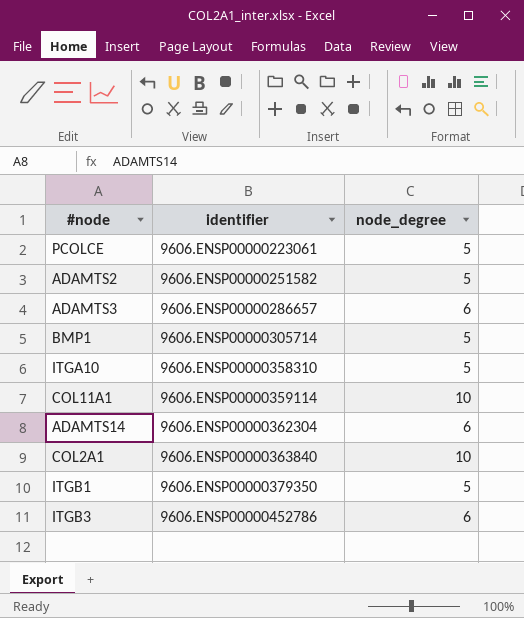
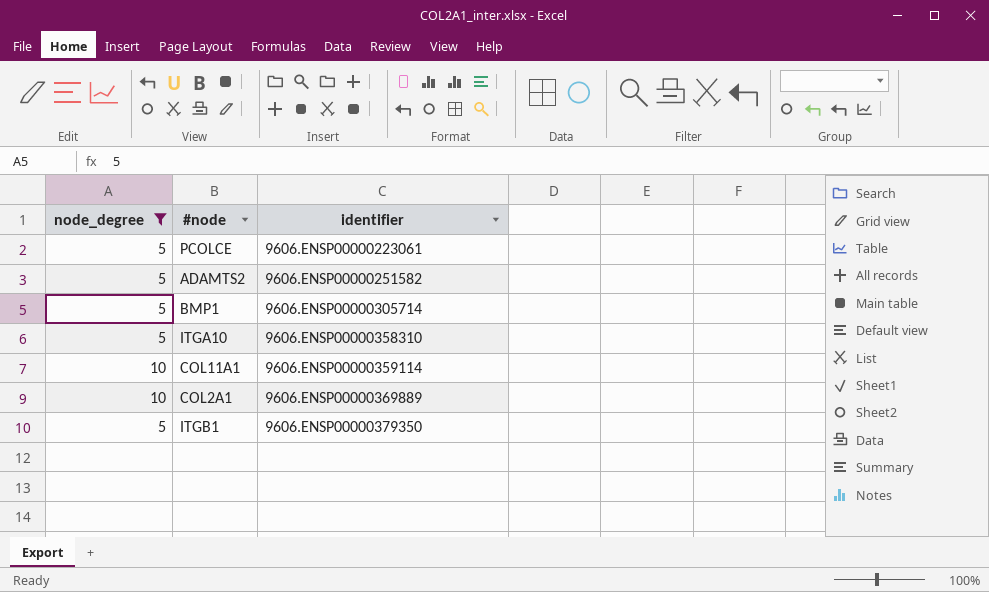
filter: none -> node_degree != 6
column node_degree | position: 3 -> 1
COL2A1 | identifier: 9606.ENSP00000363840 -> 9606.ENSP00000369889

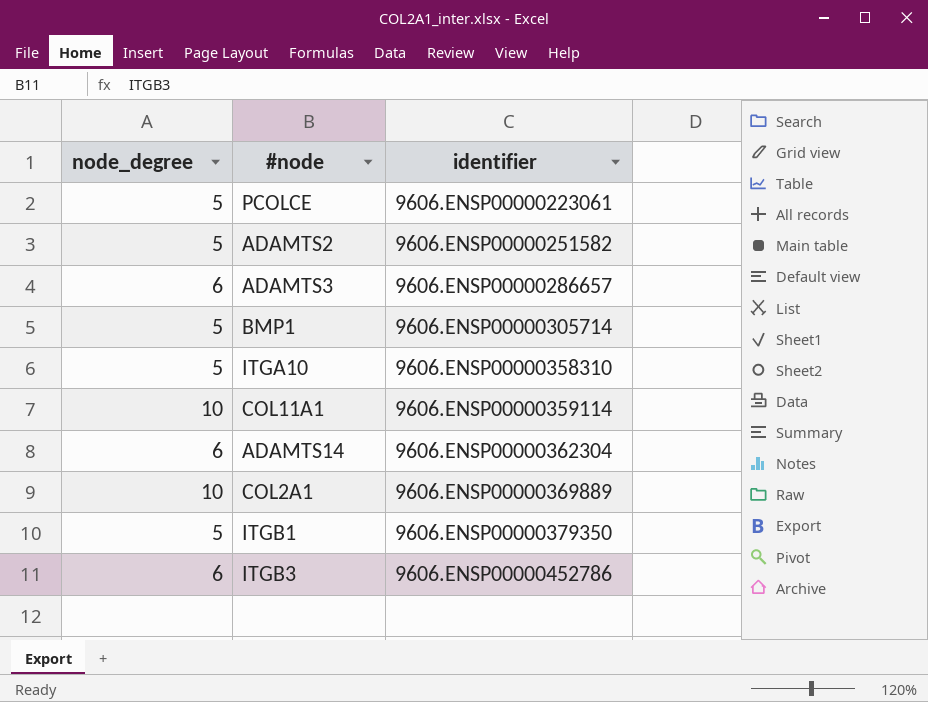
filter: node_degree != 6 -> none

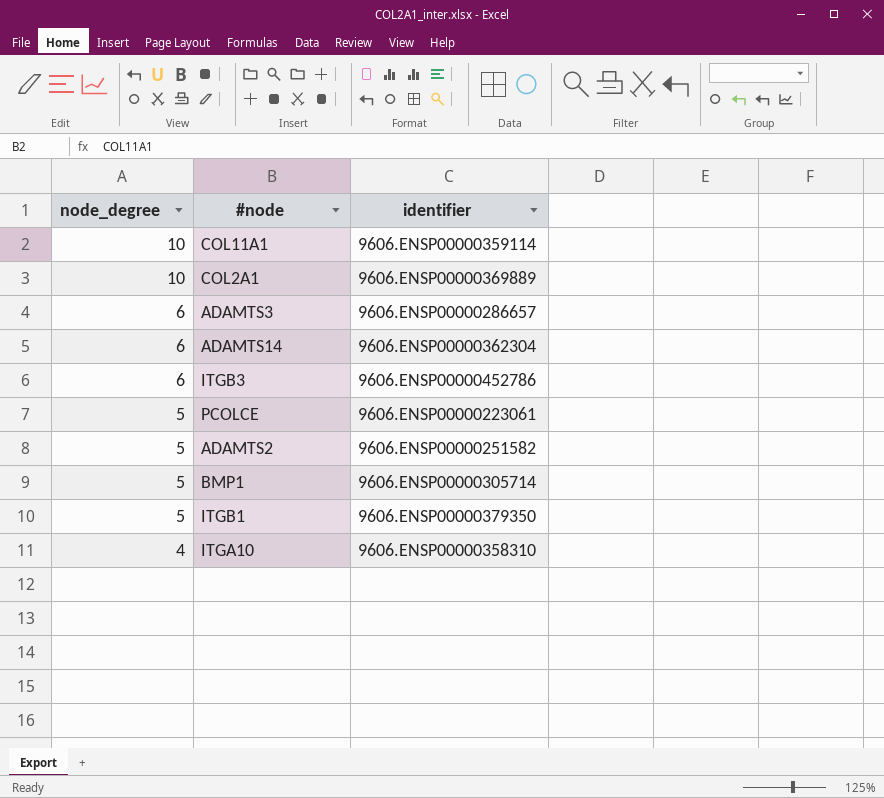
row order: identifier ascending -> node_degree descending
ITGA10 | node_degree: 5 -> 4

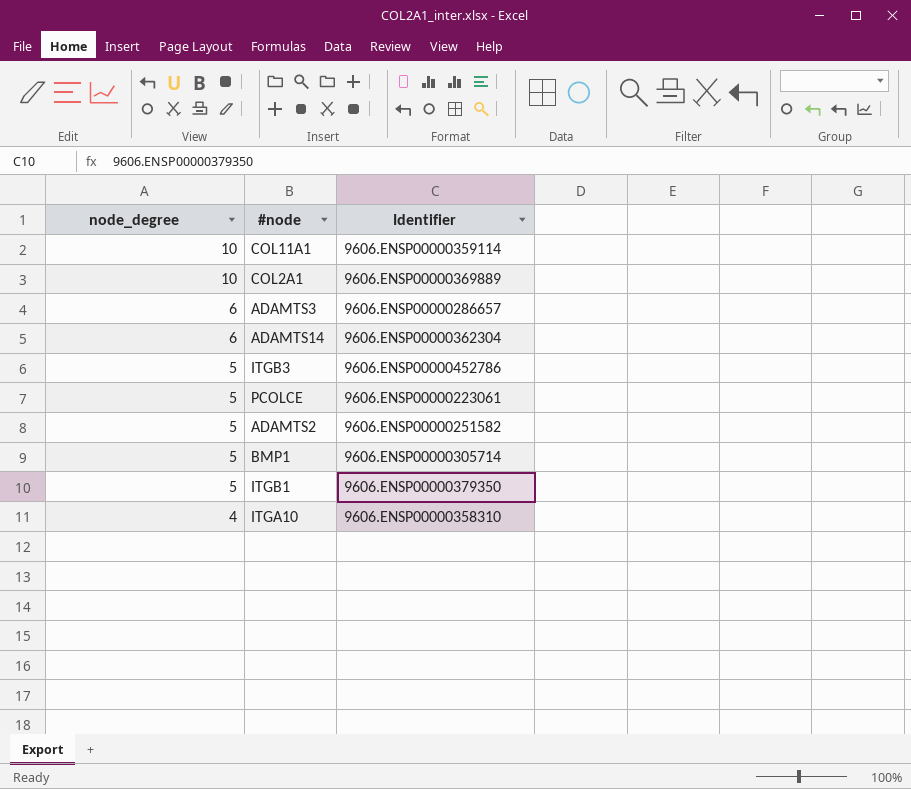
column name: identifier -> Identifier
ITGB3 | node_degree: 6 -> 5

